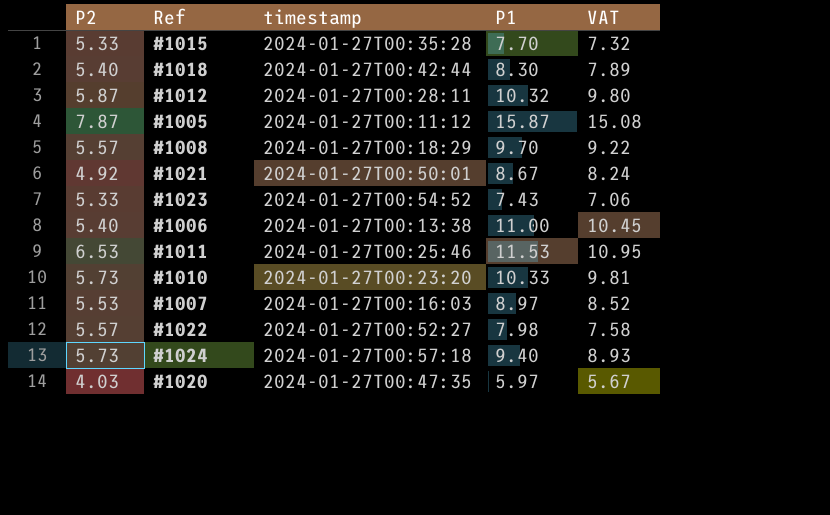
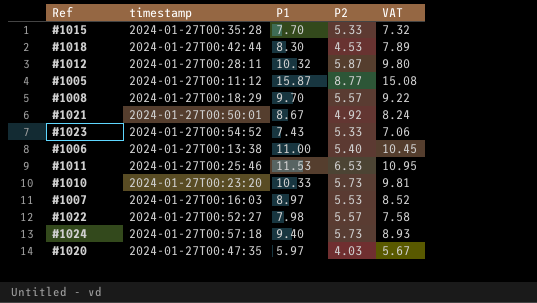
column P2 | position: 1 -> 4
#1018 | P2: 5.40 -> 4.53
#1005 | P2: 7.87 -> 8.77

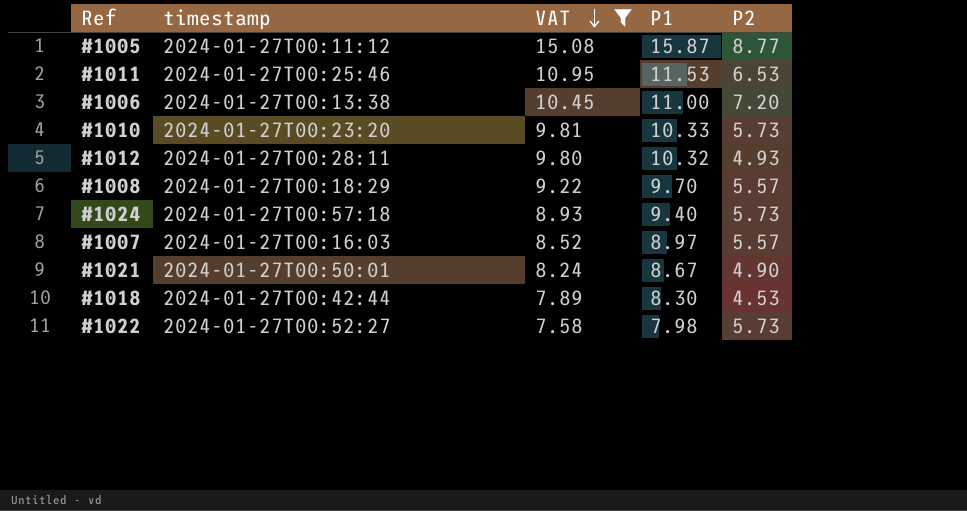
filter: none -> VAT >= 7.58
row order: none -> VAT descending
column VAT | position: 5 -> 3
#1006 | P2: 5.40 -> 7.20
#1012 | P2: 5.87 -> 4.93
#1007 | P2: 5.53 -> 5.57
#1021 | P2: 4.92 -> 4.90
#1022 | P2: 5.57 -> 5.73

